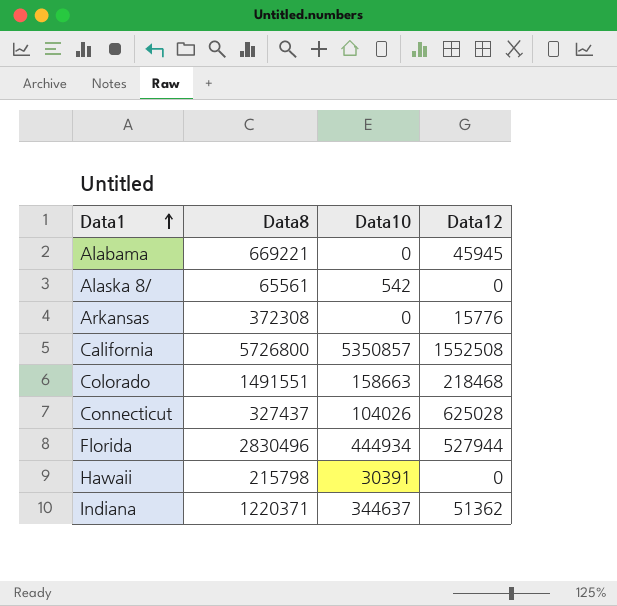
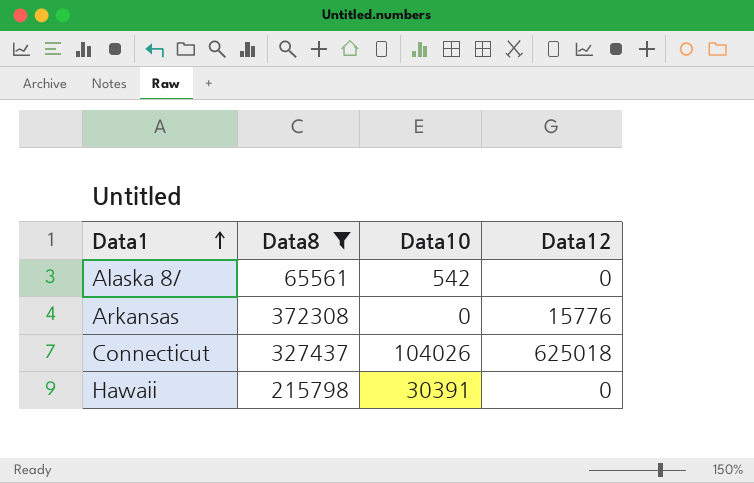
filter: none -> Data8 <= 372308
Connecticut | Data12: 625028 -> 625018

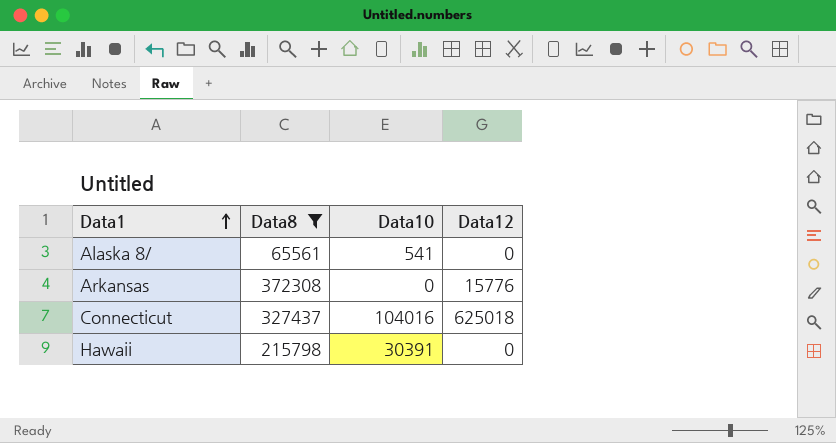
Alaska 8/ | Data10: 542 -> 541
Connecticut | Data10: 104026 -> 104016

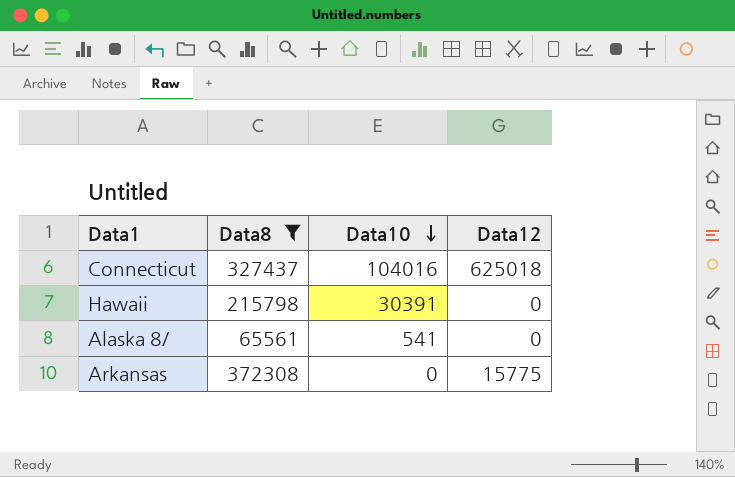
row order: Data1 ascending -> Data10 descending
Arkansas | Data12: 15776 -> 15775

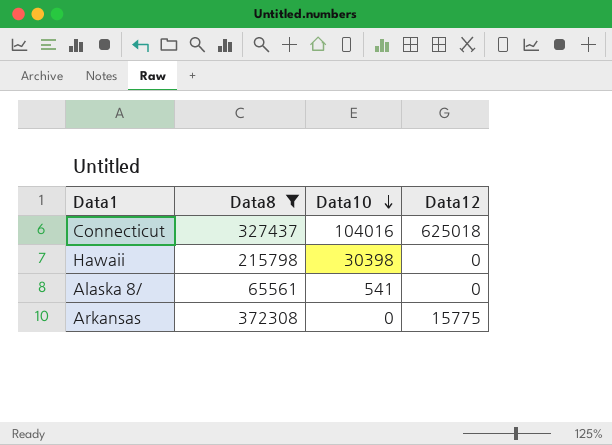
Hawaii | Data10: 30391 -> 30398

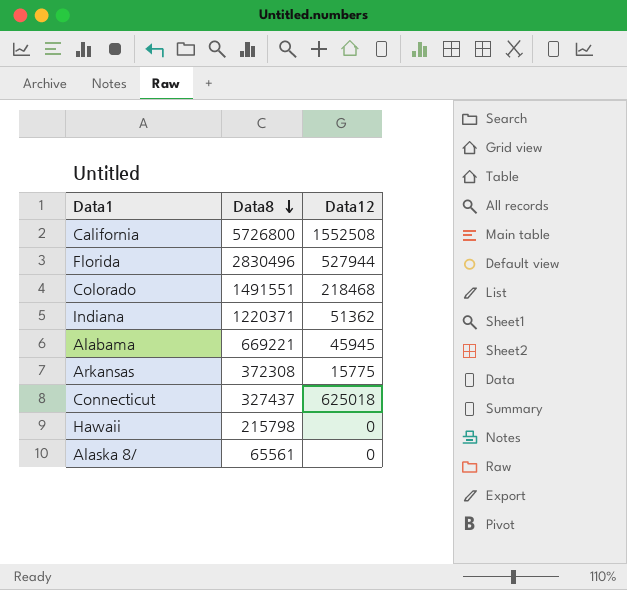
filter: Data8 <= 372308 -> none
row order: Data10 descending -> Data8 descending
column Data10 | position: 3 -> none

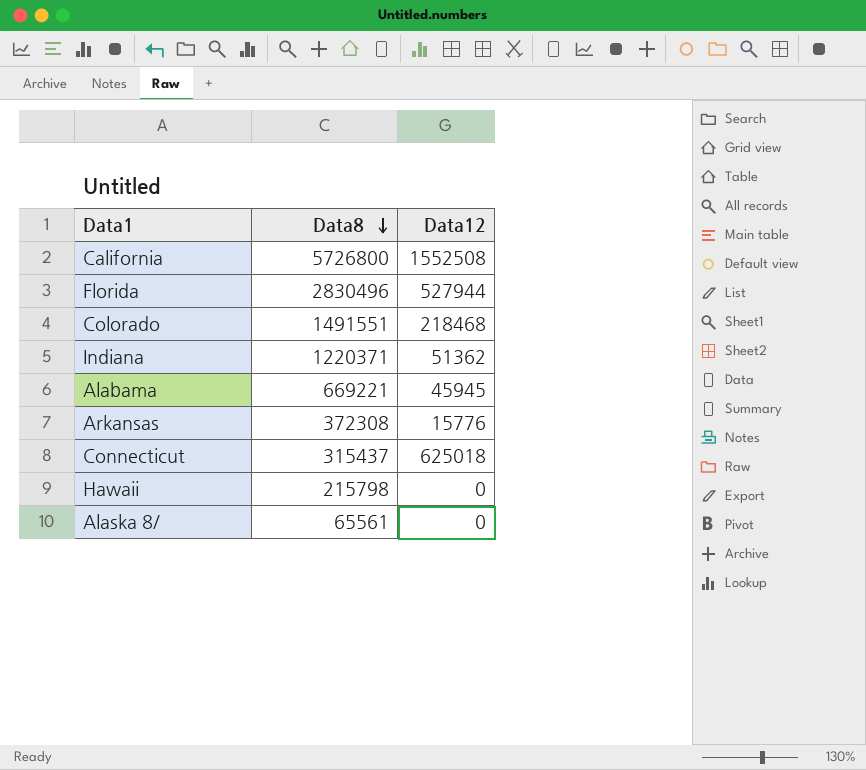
Arkansas | Data12: 15775 -> 15776
Connecticut | Data8: 327437 -> 315437

